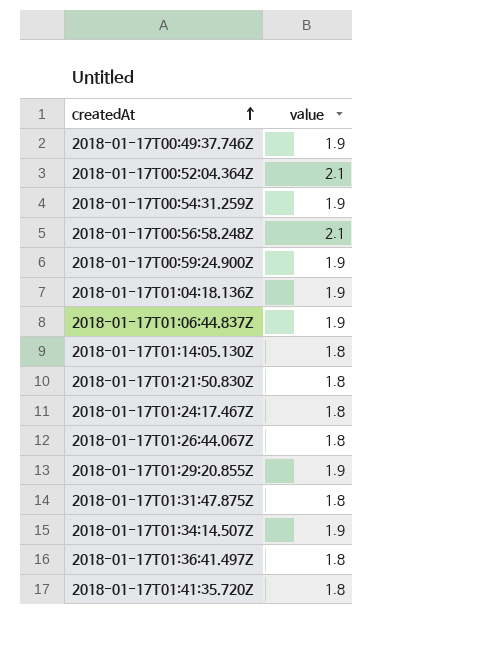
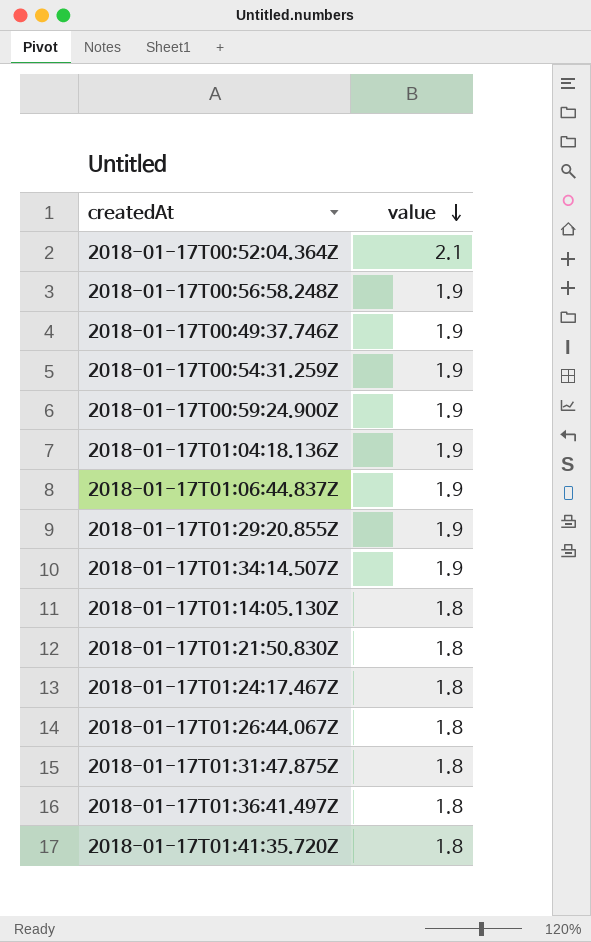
row order: createdAt ascending -> value descending
2018-01-17T00:56:58.248Z | value: 2.1 -> 1.9

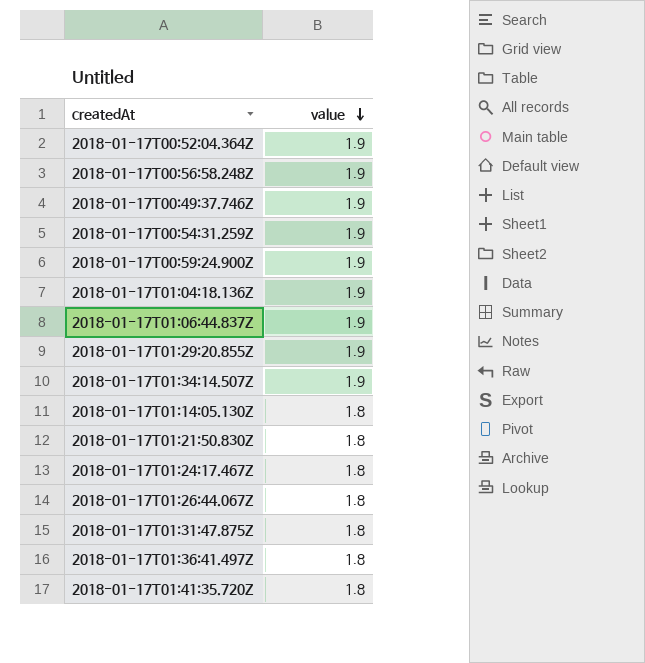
2018-01-17T00:52:04.364Z | value: 2.1 -> 1.9

